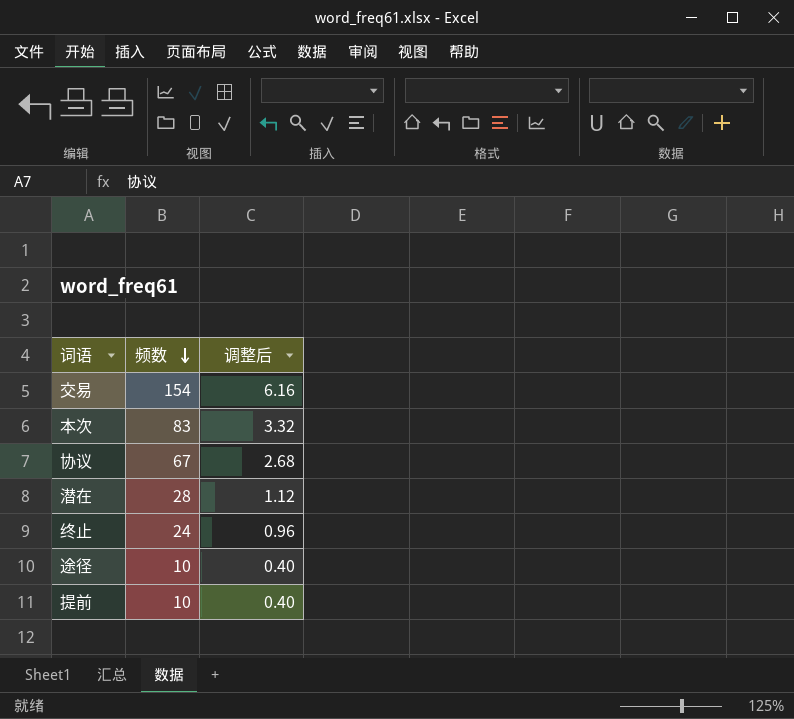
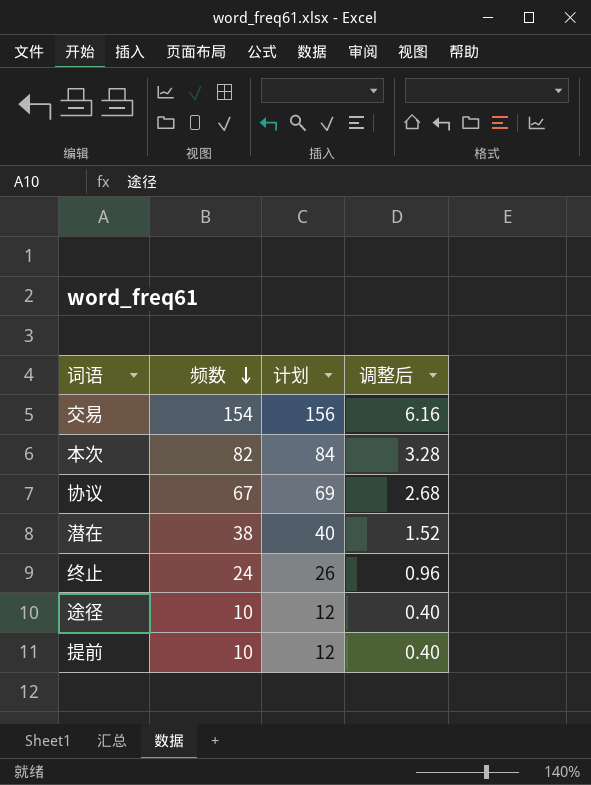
column 计划 | formula: none -> [频数] + 2
本次 | 频数: 83 -> 82
本次 | 调整后: 3.32 -> 3.28
潜在 | 频数: 28 -> 38
潜在 | 调整后: 1.12 -> 1.52

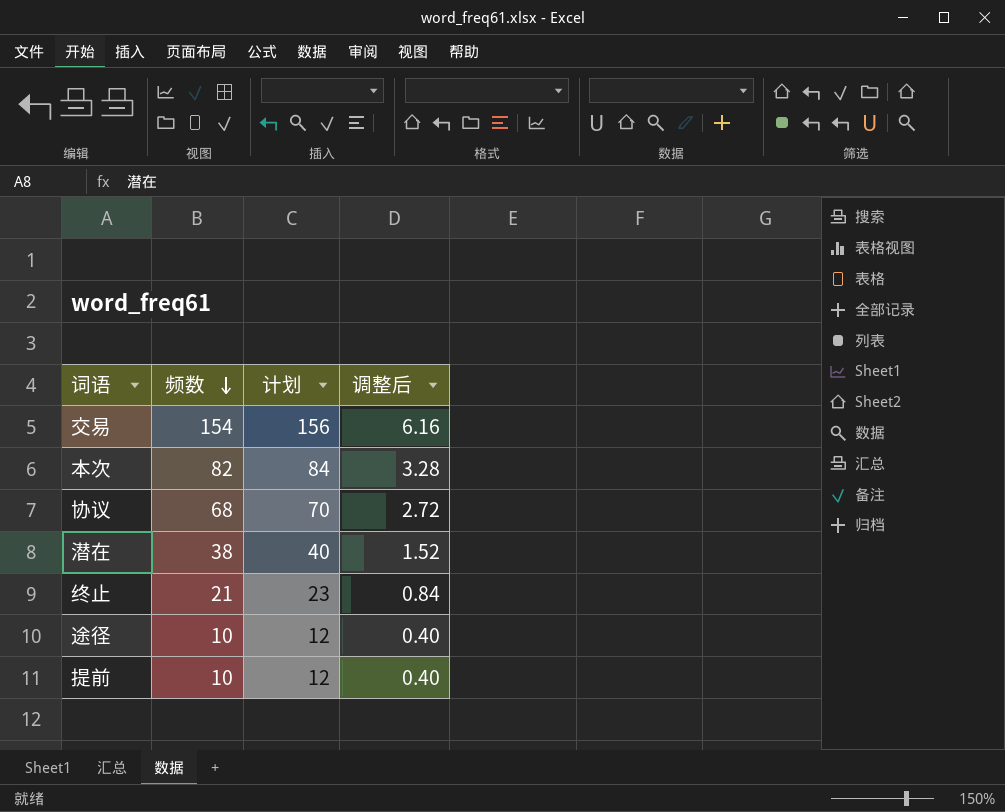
协议 | 频数: 67 -> 68
协议 | 计划: 69 -> 70
协议 | 调整后: 2.68 -> 2.72
终止 | 频数: 24 -> 21
终止 | 计划: 26 -> 23
终止 | 调整后: 0.96 -> 0.84

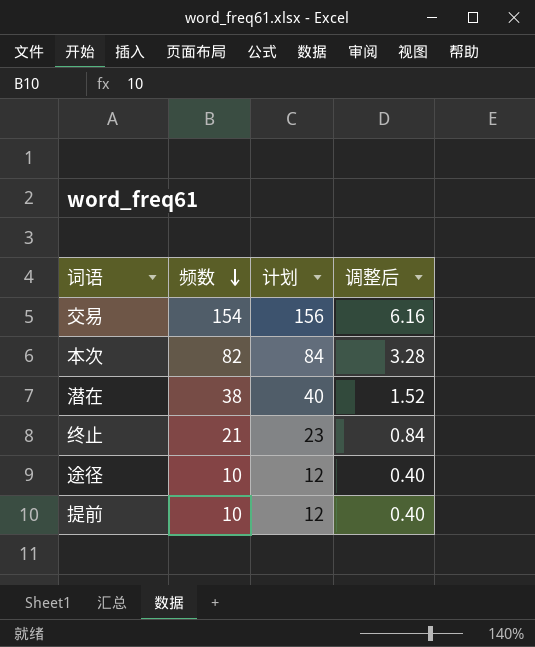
row 协议: 68 | 70 | 2.72 -> none

